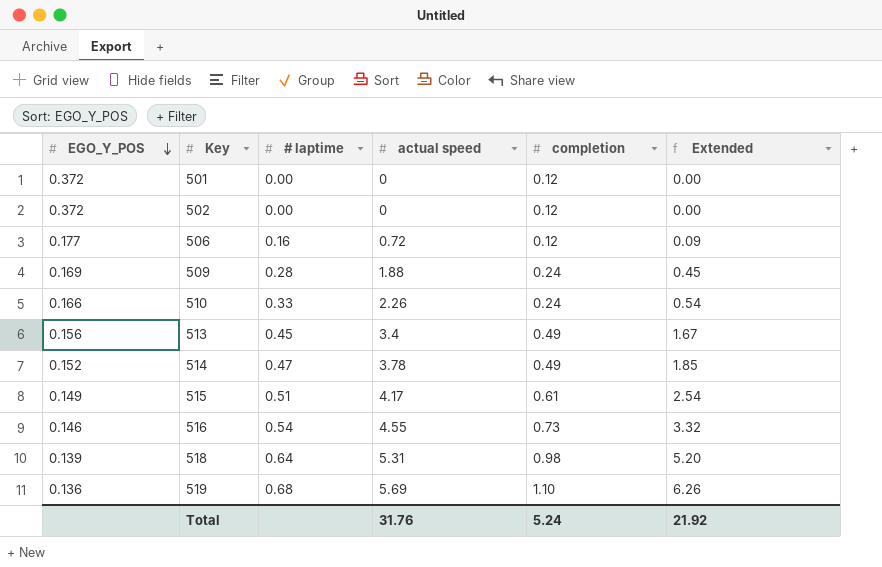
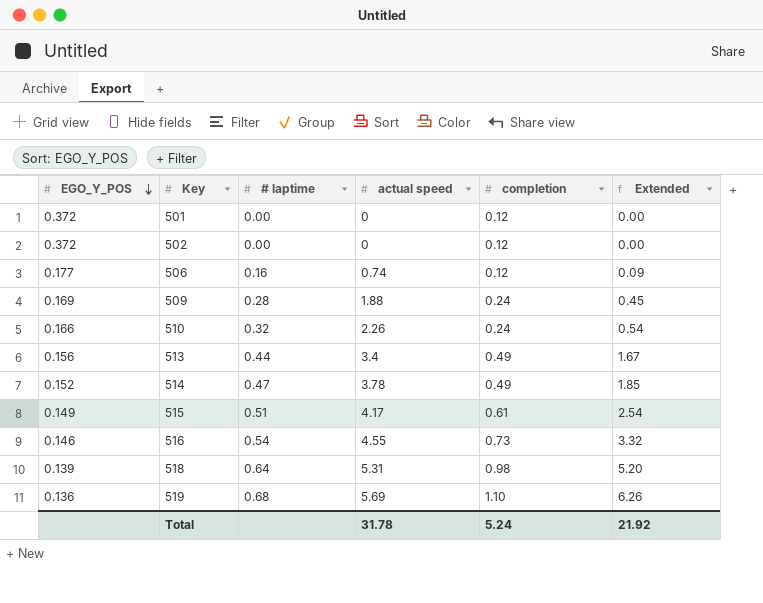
506 | actual speed: 0.72 -> 0.74
510 | # laptime: 0.33 -> 0.32
513 | # laptime: 0.45 -> 0.44
Total | actual speed: 31.76 -> 31.78

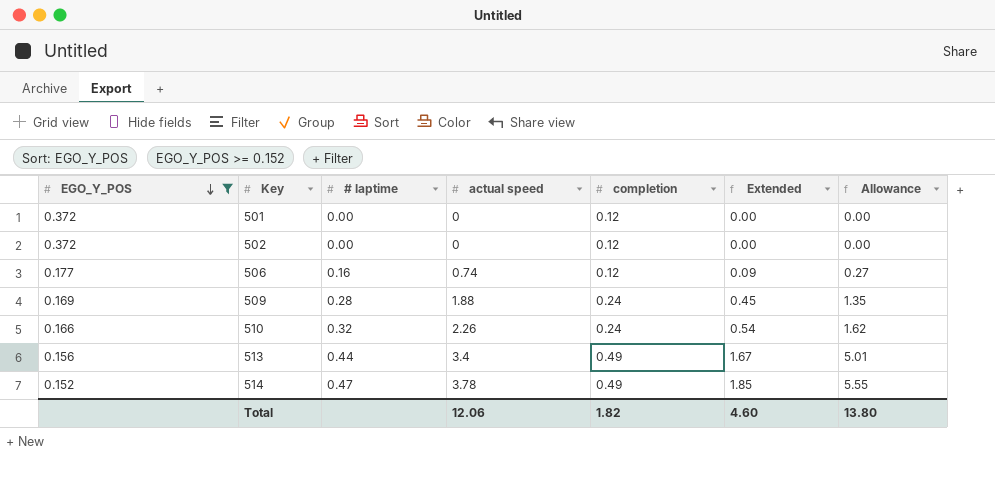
filter: none -> EGO_Y_POS >= 0.152
column Allowance | formula: none -> [Extended] * 3
Total | actual speed: 31.78 -> 12.06
Total | completion: 5.24 -> 1.82
Total | Extended: 21.92 -> 4.60

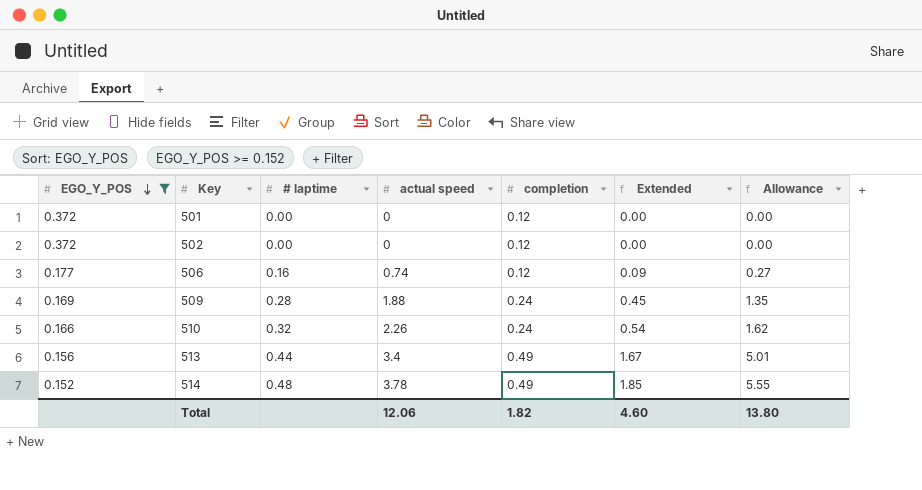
514 | # laptime: 0.47 -> 0.48

